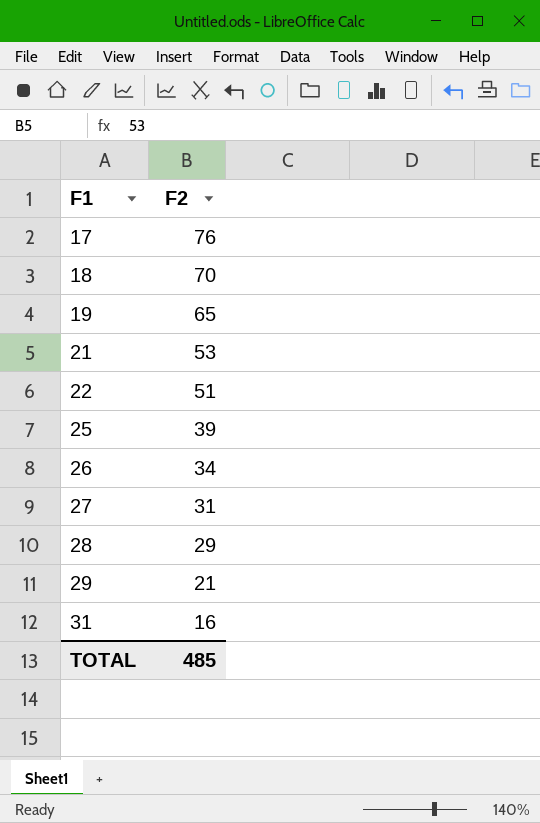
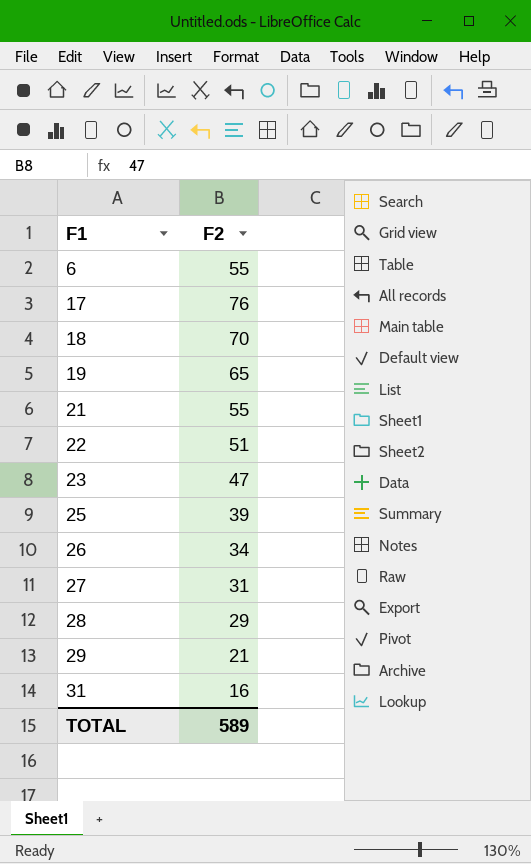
row 6: none -> 55
21 | F2: 53 -> 55
row 23: none -> 47
TOTAL | F2: 485 -> 589

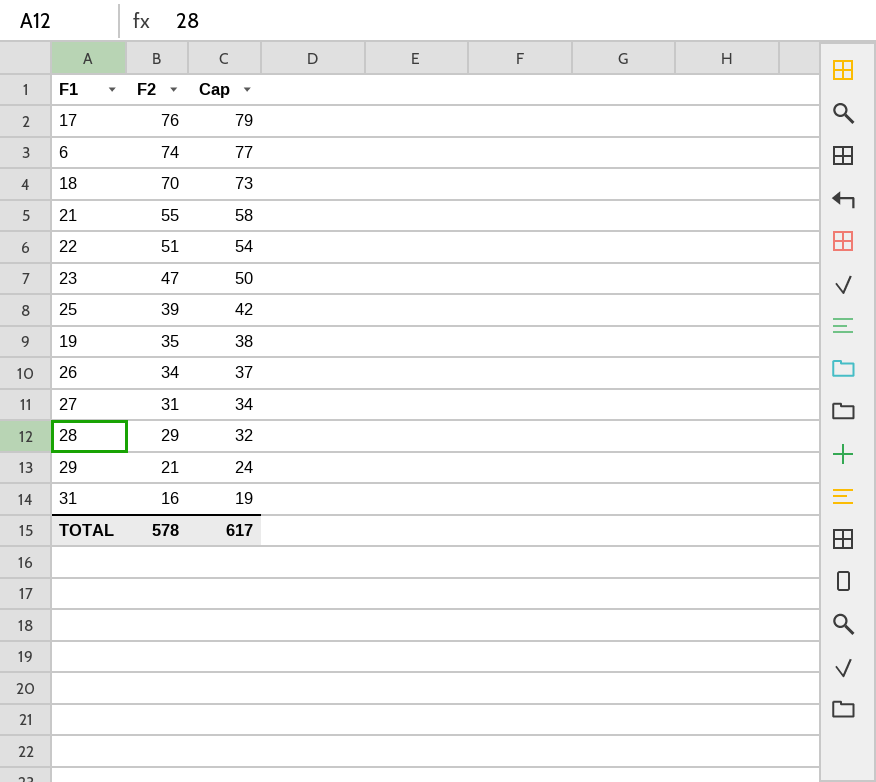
row order: F1 ascending -> F2 descending
column Cap | formula: none -> [F2] + 3
6 | F2: 55 -> 74
19 | F2: 65 -> 35
TOTAL | F2: 589 -> 578

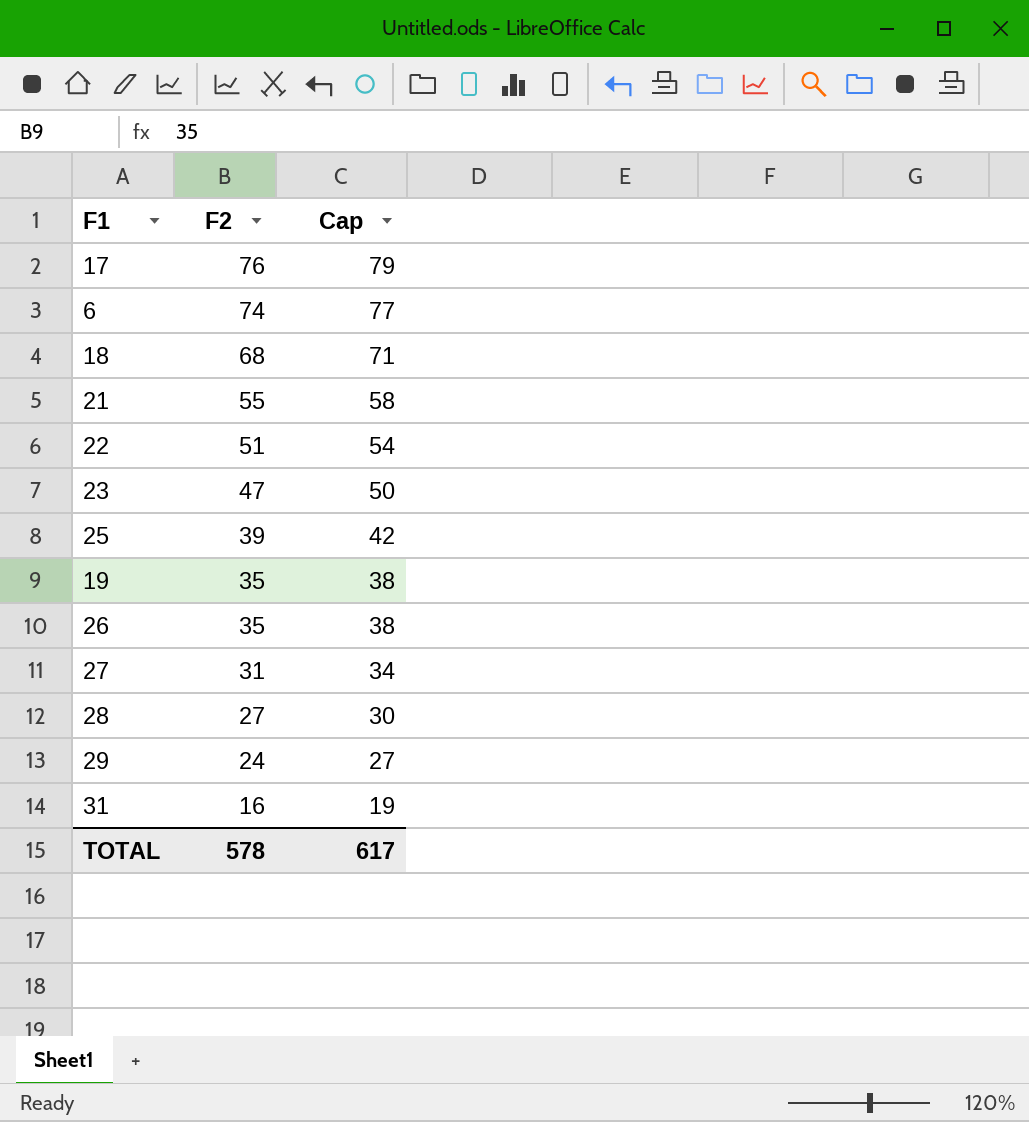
18 | F2: 70 -> 68
18 | Cap: 73 -> 71
26 | F2: 34 -> 35
26 | Cap: 37 -> 38
28 | F2: 29 -> 27
28 | Cap: 32 -> 30
29 | F2: 21 -> 24
29 | Cap: 24 -> 27

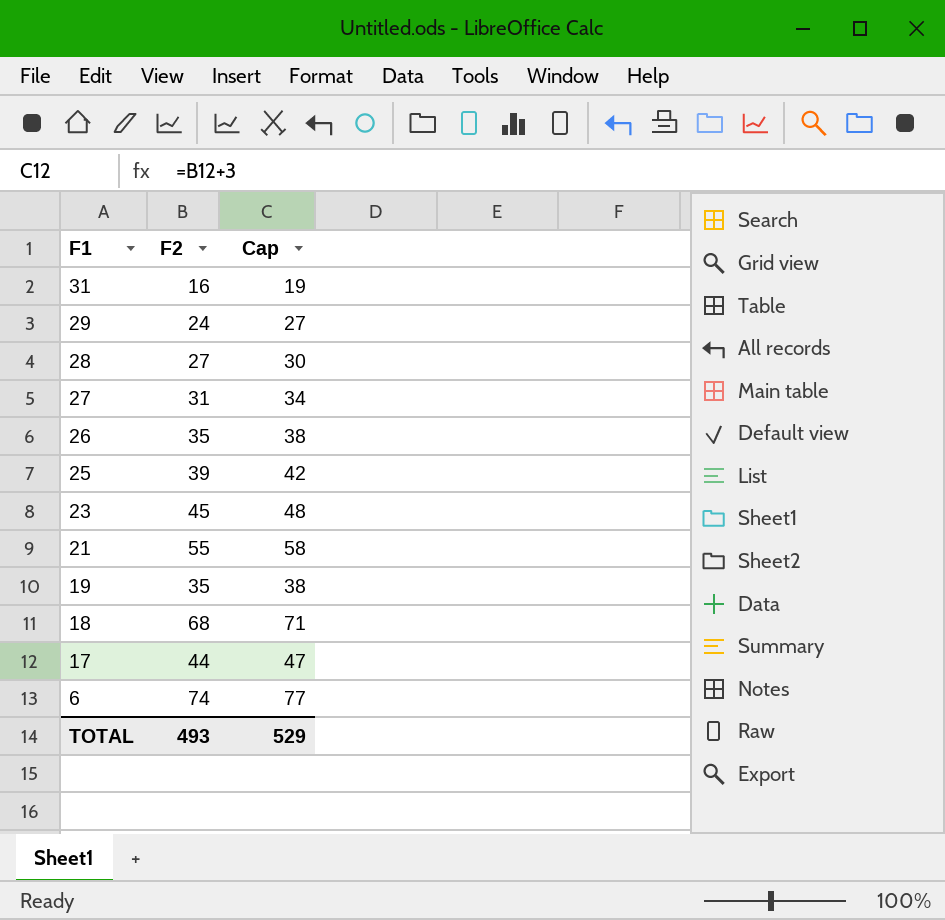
row order: F2 descending -> F1 descending
row 22: 51 | 54 -> none
23 | F2: 47 -> 45
23 | Cap: 50 -> 48
17 | F2: 76 -> 44
17 | Cap: 79 -> 47
TOTAL | F2: 578 -> 493
TOTAL | Cap: 617 -> 529

